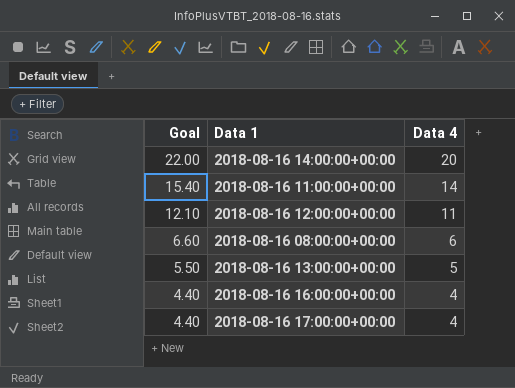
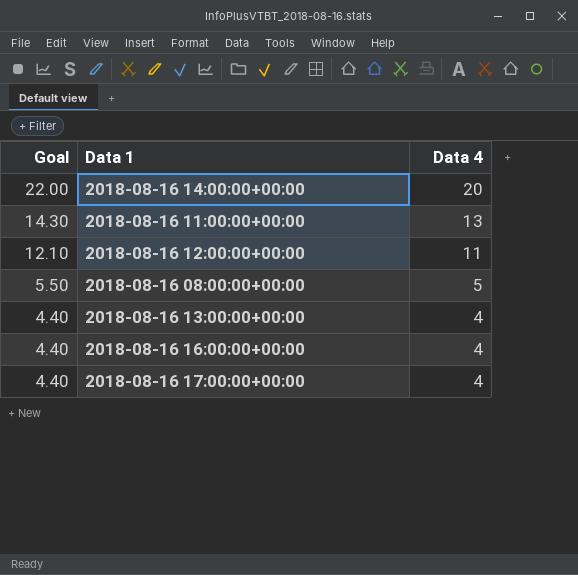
2018-08-16 11:00:00+00:00 | Goal: 15.40 -> 14.30
2018-08-16 11:00:00+00:00 | Data 4: 14 -> 13
2018-08-16 08:00:00+00:00 | Goal: 6.60 -> 5.50
2018-08-16 08:00:00+00:00 | Data 4: 6 -> 5
2018-08-16 13:00:00+00:00 | Goal: 5.50 -> 4.40
2018-08-16 13:00:00+00:00 | Data 4: 5 -> 4

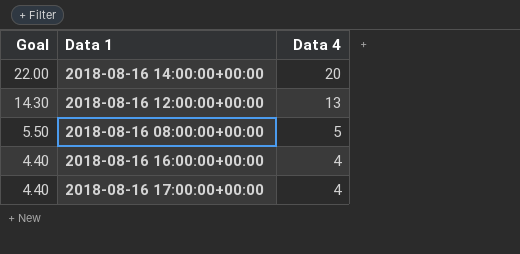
row 2018-08-16 11:00:00+00:00: 14.30 | 13 -> none
row 2018-08-16 13:00:00+00:00: 4.40 | 4 -> none
2018-08-16 12:00:00+00:00 | Goal: 12.10 -> 14.30
2018-08-16 12:00:00+00:00 | Data 4: 11 -> 13

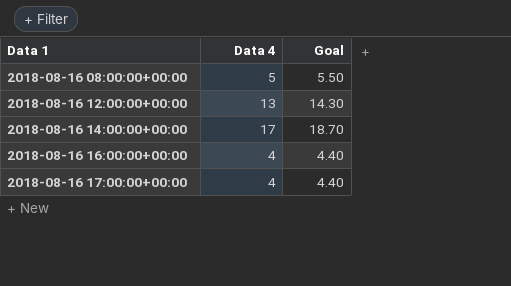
row order: Goal descending -> Data 1 ascending
column Goal | position: 1 -> 3
2018-08-16 14:00:00+00:00 | Data 4: 20 -> 17
2018-08-16 14:00:00+00:00 | Goal: 22.00 -> 18.70

